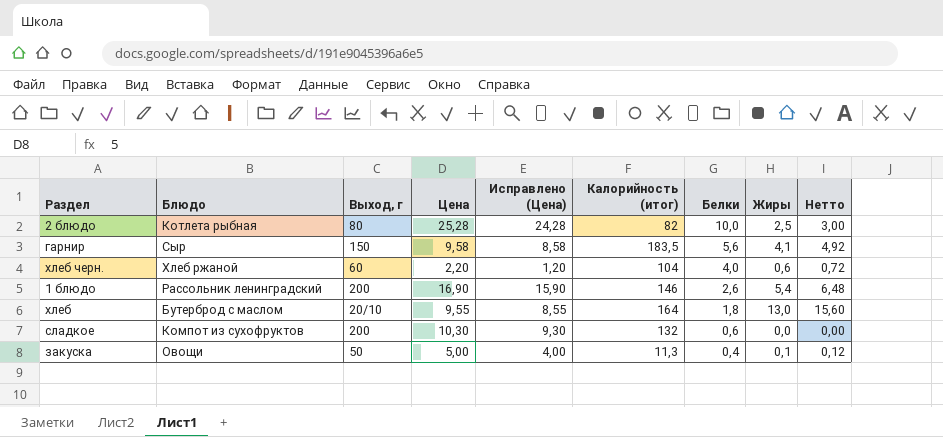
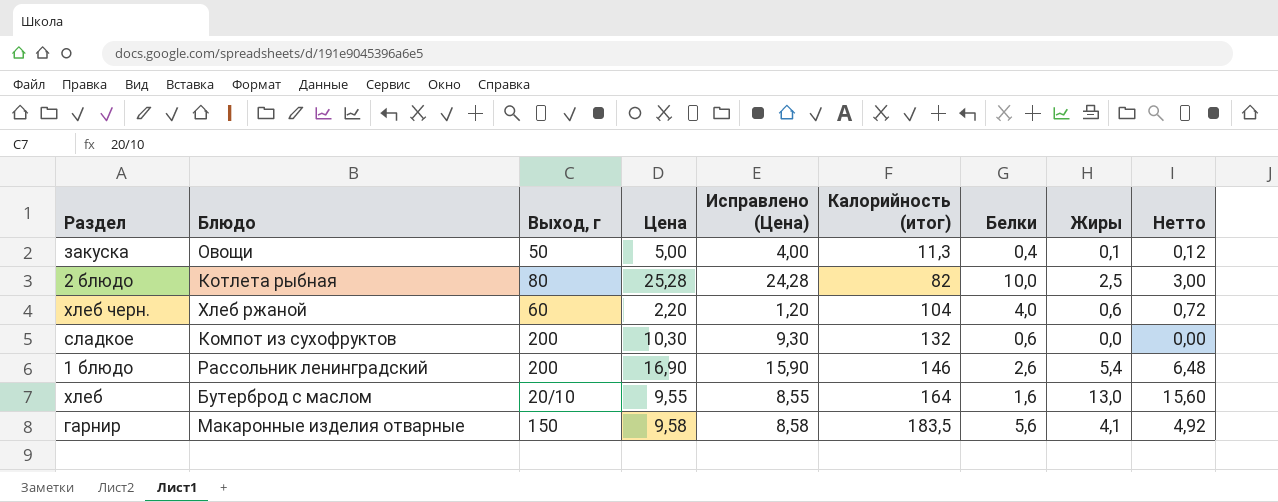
row order: Белки descending -> Калорийность (итог) ascending
хлеб | Белки: 1,8 -> 1,6
гарнир | Блюдо: Сыр -> Макаронные изделия отварные

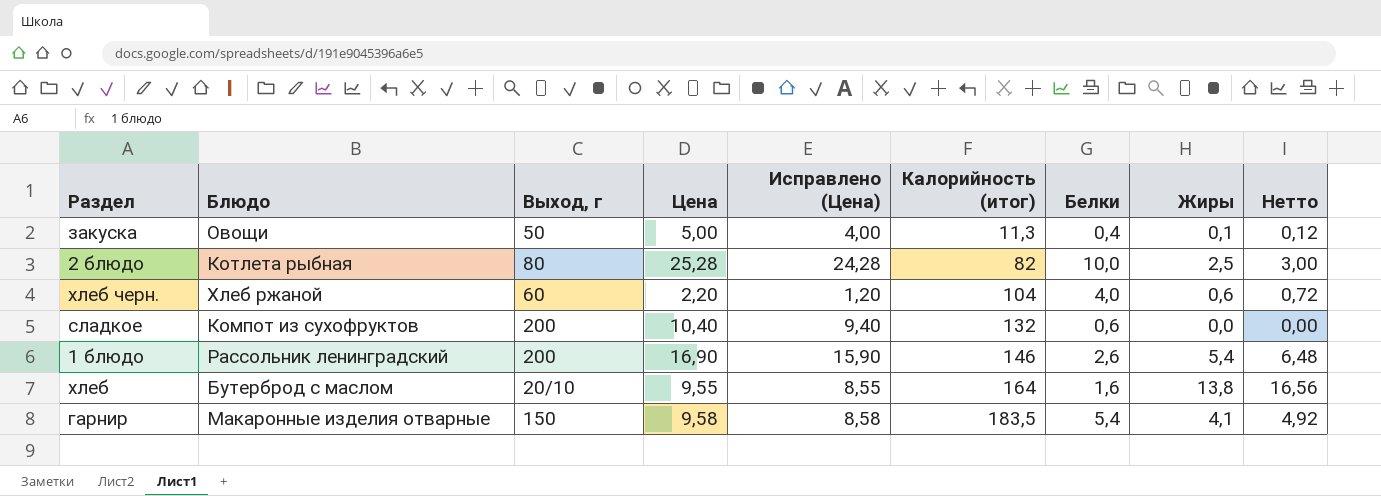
сладкое | Цена: 10,30 -> 10,40
сладкое | Исправлено (Цена): 9,30 -> 9,40
хлеб | Жиры: 13,0 -> 13,8
хлеб | Нетто: 15,60 -> 16,56
гарнир | Белки: 5,6 -> 5,4

